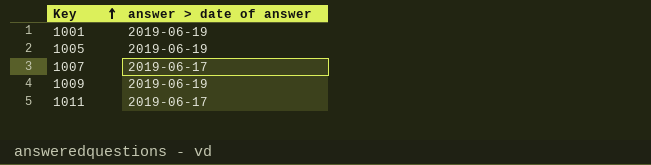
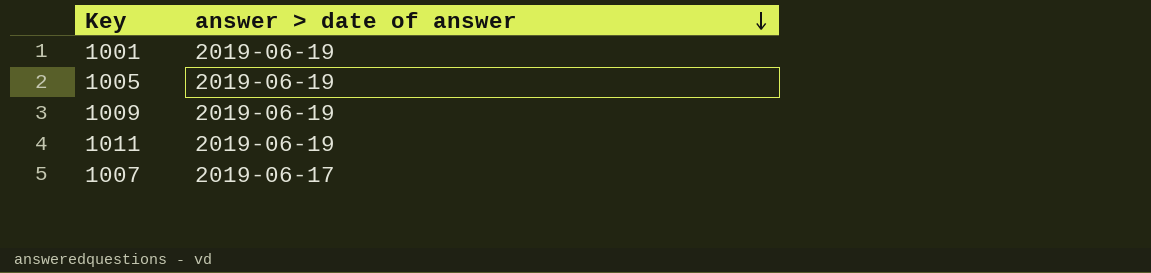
row order: Key ascending -> answer > date of answer descending
1011 | answer > date of answer: 2019-06-17 -> 2019-06-19

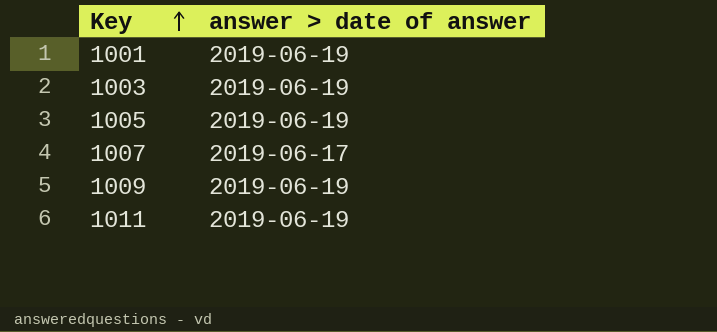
row order: answer > date of answer descending -> Key ascending
row 1003: none -> 2019-06-19

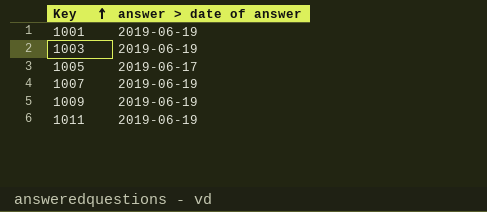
1005 | answer > date of answer: 2019-06-19 -> 2019-06-17
1007 | answer > date of answer: 2019-06-17 -> 2019-06-19

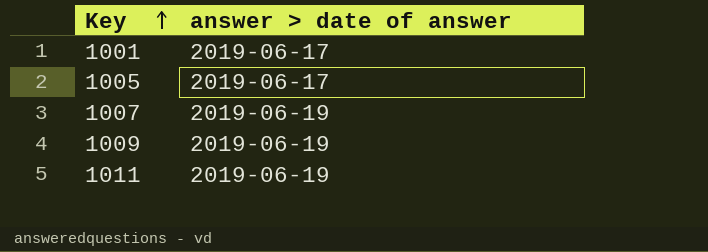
row 1003: 2019-06-19 -> none
1001 | answer > date of answer: 2019-06-19 -> 2019-06-17

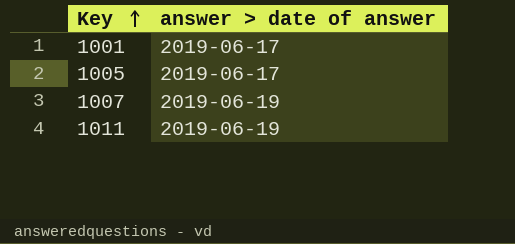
row 1009: 2019-06-19 -> none

